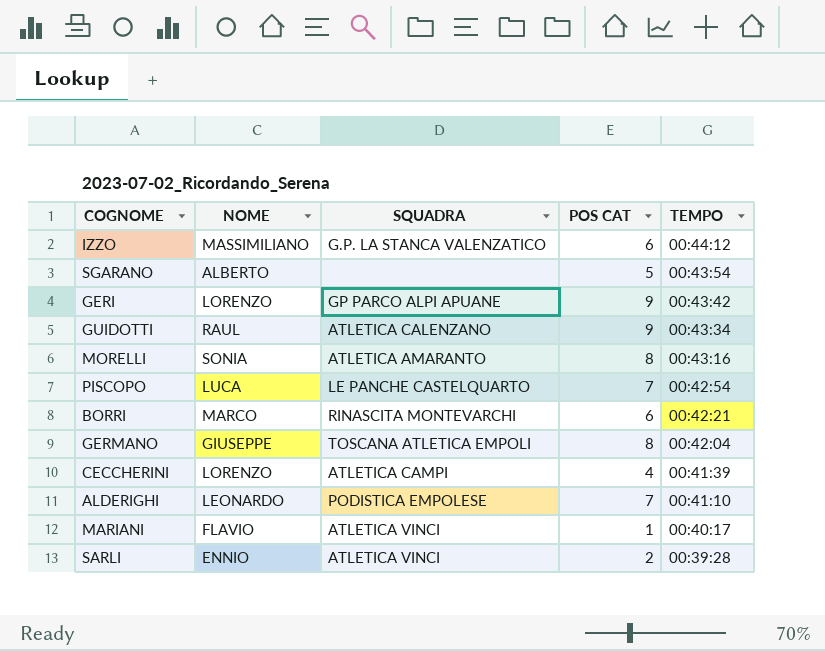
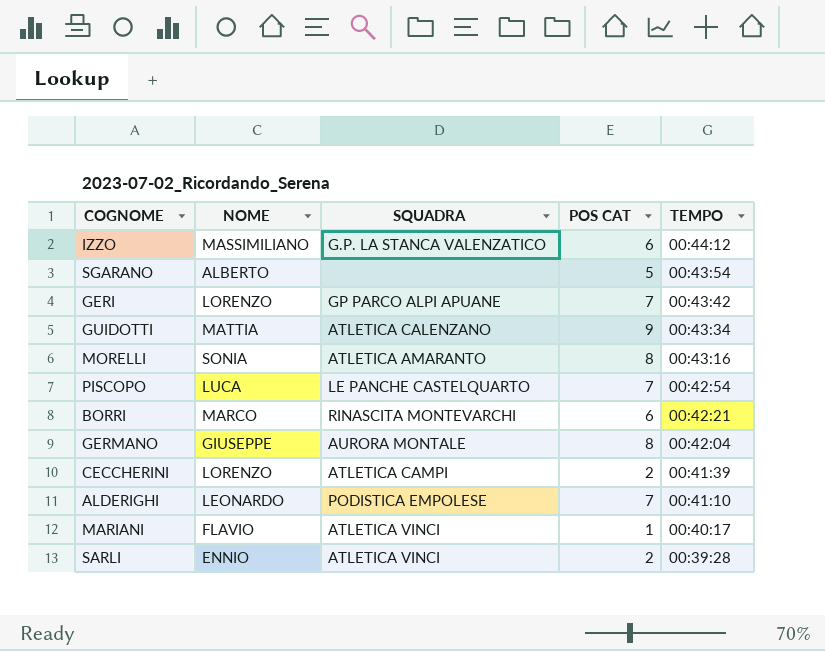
GERI | POS CAT: 9 -> 7
GUIDOTTI | NOME: RAUL -> MATTIA
GERMANO | SQUADRA: TOSCANA ATLETICA EMPOLI -> AURORA MONTALE
CECCHERINI | POS CAT: 4 -> 2

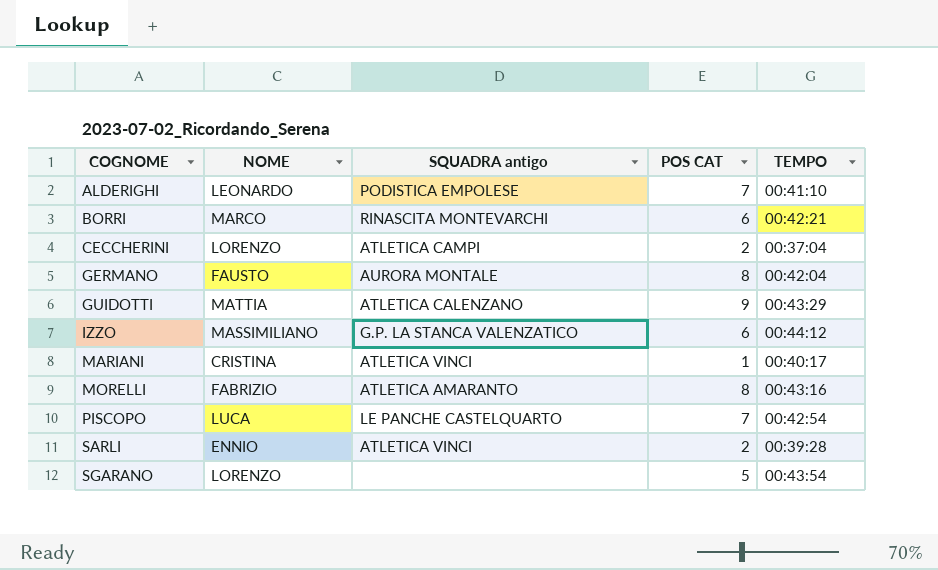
row order: TEMPO descending -> COGNOME ascending
column name: SQUADRA -> SQUADRA antigo
row GERI: LORENZO | GP PARCO ALPI APUANE | 7 | 00:43:42 -> none
CECCHERINI | TEMPO: 00:41:39 -> 00:37:04
GERMANO | NOME: GIUSEPPE -> FAUSTO
GUIDOTTI | TEMPO: 00:43:34 -> 00:43:29
MARIANI | NOME: FLAVIO -> CRISTINA
MORELLI | NOME: SONIA -> FABRIZIO
SGARANO | NOME: ALBERTO -> LORENZO

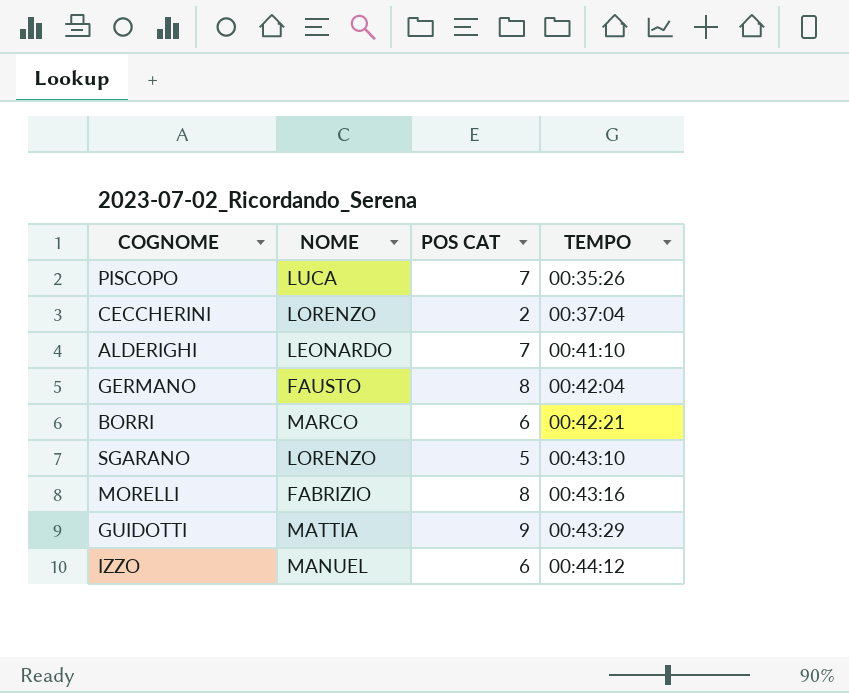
row order: COGNOME ascending -> TEMPO ascending
column SQUADRA antigo | position: 3 -> none
row MARIANI: CRISTINA | ATLETICA VINCI | 1 | 00:40:17 -> none
row SARLI: ENNIO | ATLETICA VINCI | 2 | 00:39:28 -> none
PISCOPO | TEMPO: 00:42:54 -> 00:35:26
SGARANO | TEMPO: 00:43:54 -> 00:43:10
IZZO | NOME: MASSIMILIANO -> MANUEL

